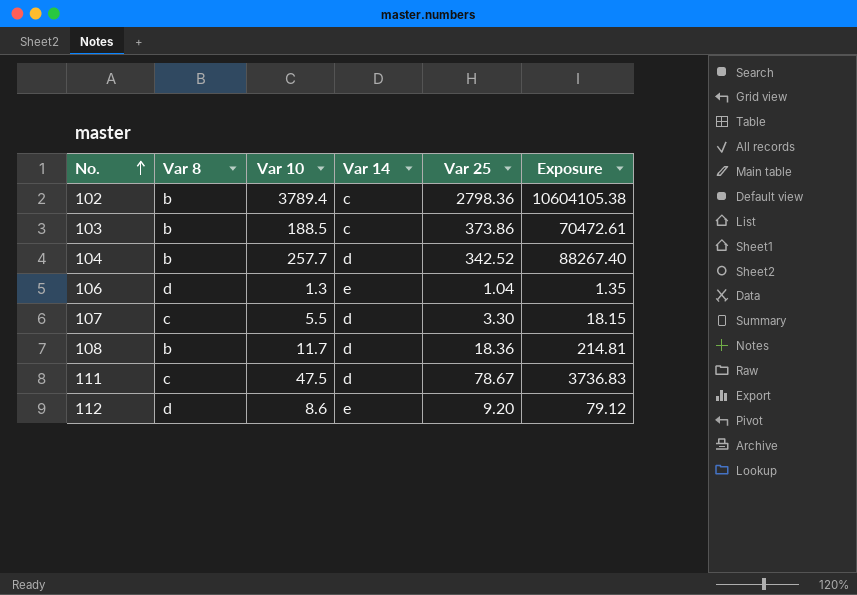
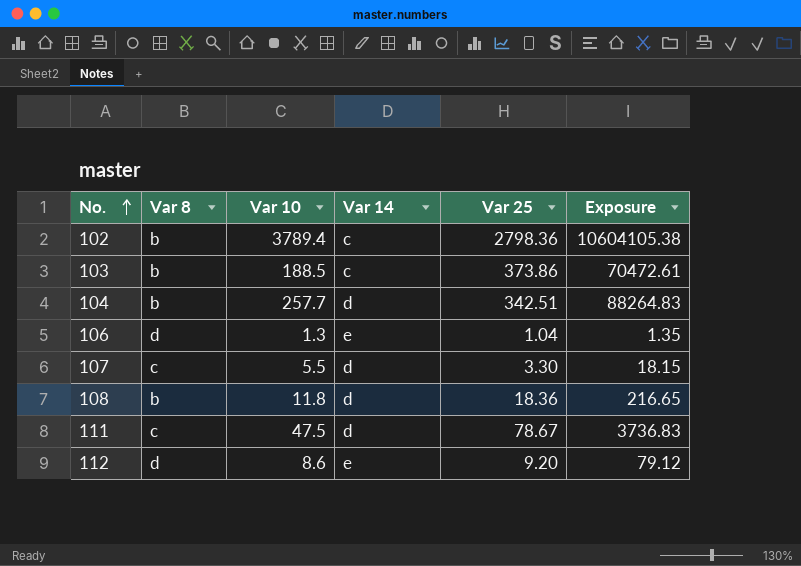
104 | Var 25: 342.52 -> 342.51
104 | Exposure: 88267.40 -> 88264.83
108 | Var 10: 11.7 -> 11.8
108 | Exposure: 214.81 -> 216.65

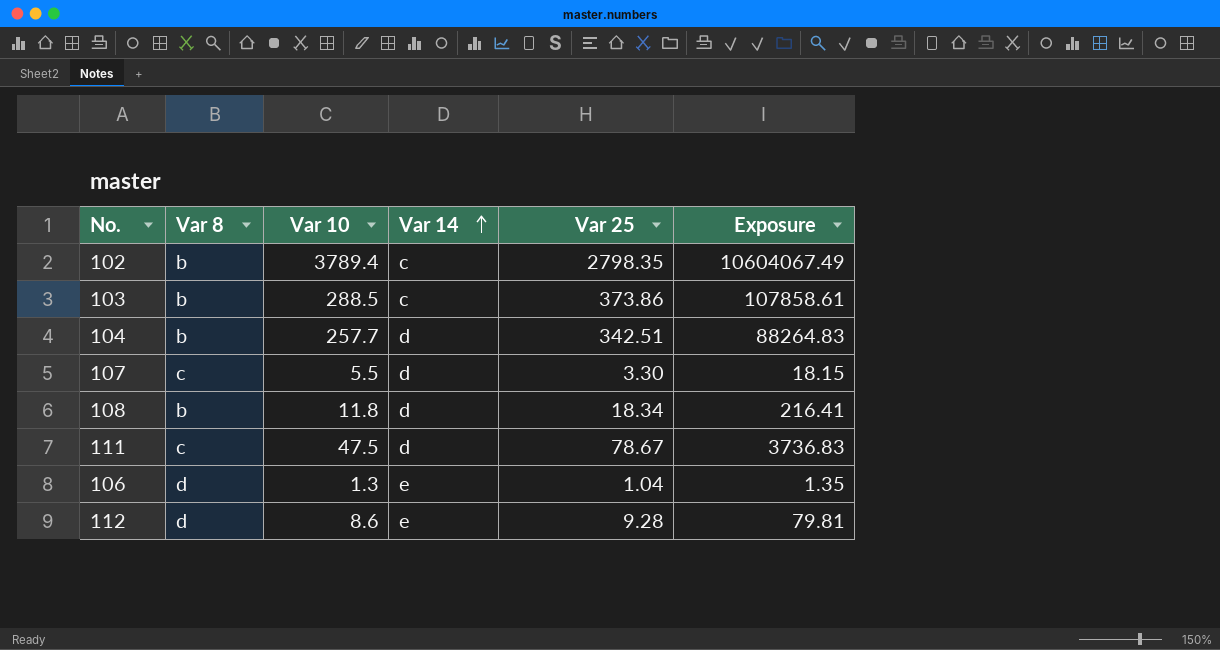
row order: No. ascending -> Var 14 ascending
102 | Var 25: 2798.36 -> 2798.35
102 | Exposure: 10604105.38 -> 10604067.49
103 | Var 10: 188.5 -> 288.5
103 | Exposure: 70472.61 -> 107858.61
108 | Var 25: 18.36 -> 18.34
108 | Exposure: 216.65 -> 216.41
112 | Var 25: 9.20 -> 9.28
112 | Exposure: 79.12 -> 79.81

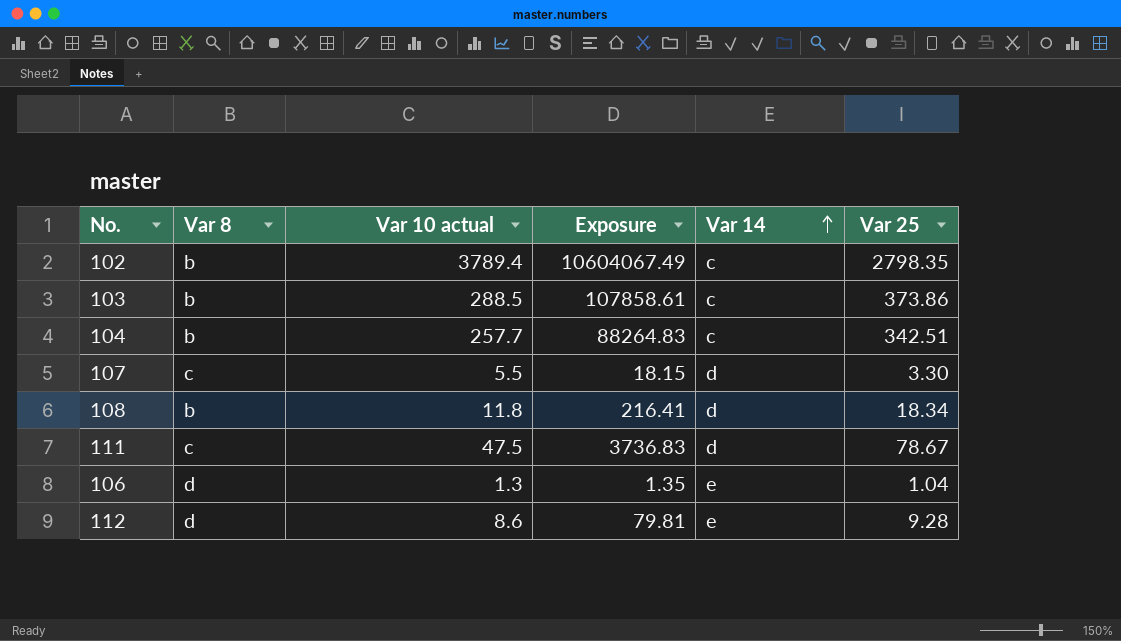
column name: Var 10 -> Var 10 actual
column Exposure | position: 6 -> 4
104 | Var 14: d -> c

